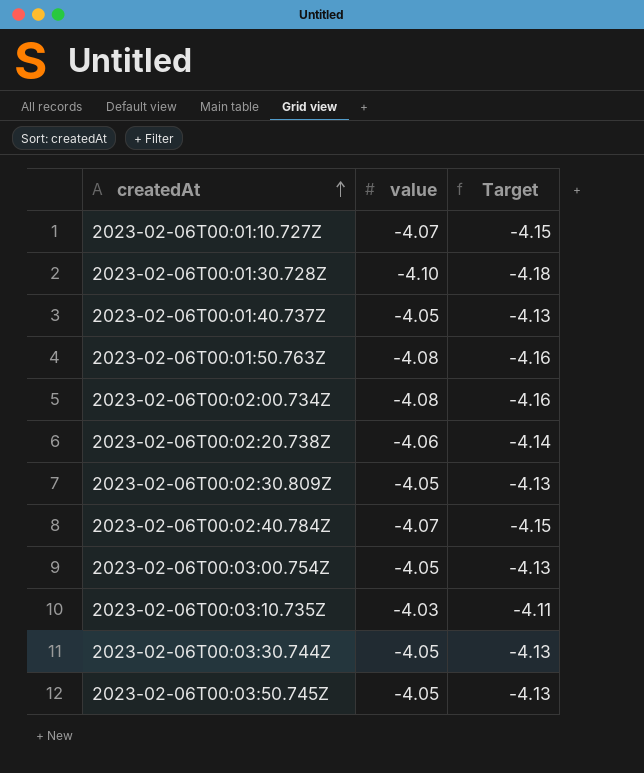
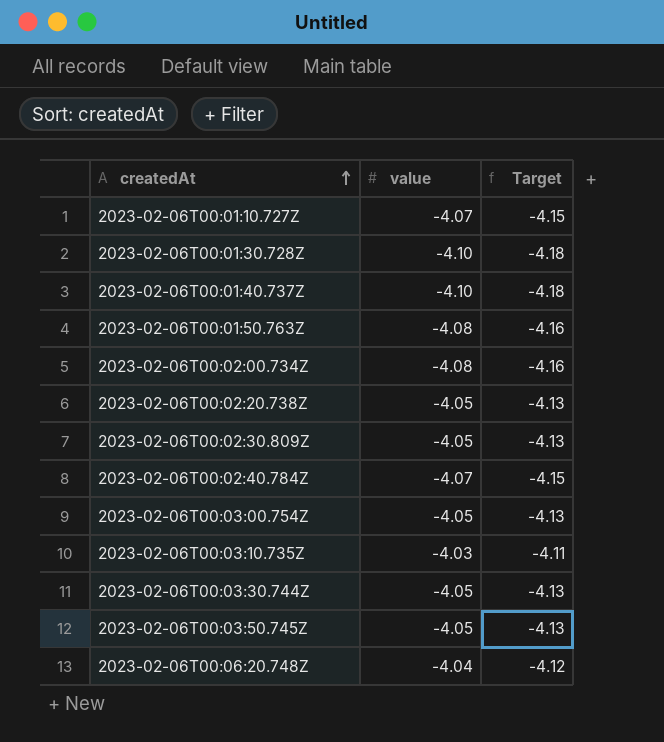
2023-02-06T00:01:40.737Z | value: -4.05 -> -4.10
2023-02-06T00:01:40.737Z | Target: -4.13 -> -4.18
2023-02-06T00:02:20.738Z | value: -4.06 -> -4.05
2023-02-06T00:02:20.738Z | Target: -4.14 -> -4.13
row 2023-02-06T00:06:20.748Z: none -> -4.04 | -4.12

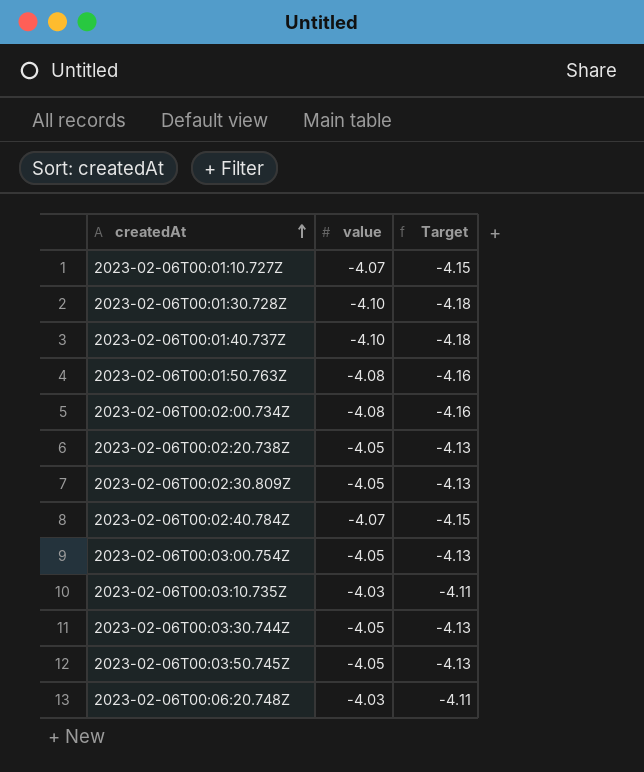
2023-02-06T00:06:20.748Z | value: -4.04 -> -4.03
2023-02-06T00:06:20.748Z | Target: -4.12 -> -4.11

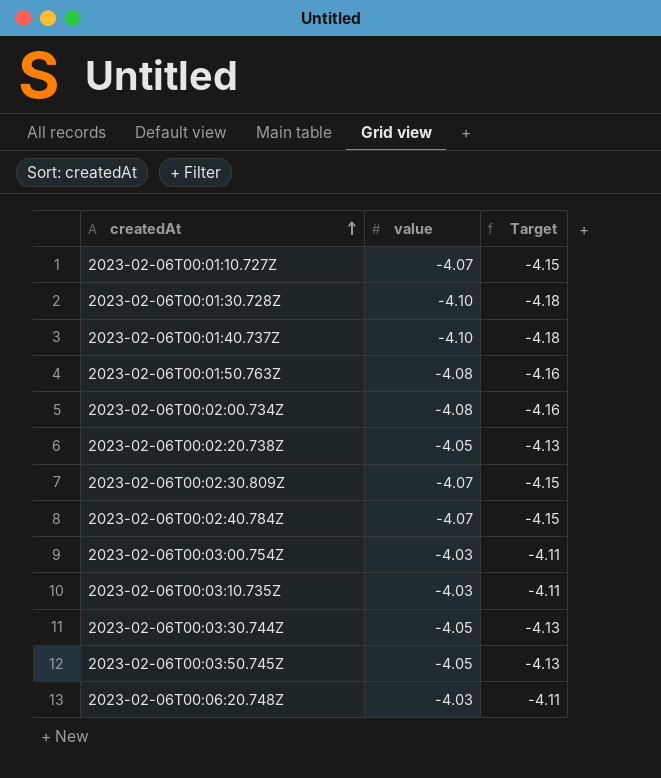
2023-02-06T00:02:30.809Z | value: -4.05 -> -4.07
2023-02-06T00:02:30.809Z | Target: -4.13 -> -4.15
2023-02-06T00:03:00.754Z | value: -4.05 -> -4.03
2023-02-06T00:03:00.754Z | Target: -4.13 -> -4.11

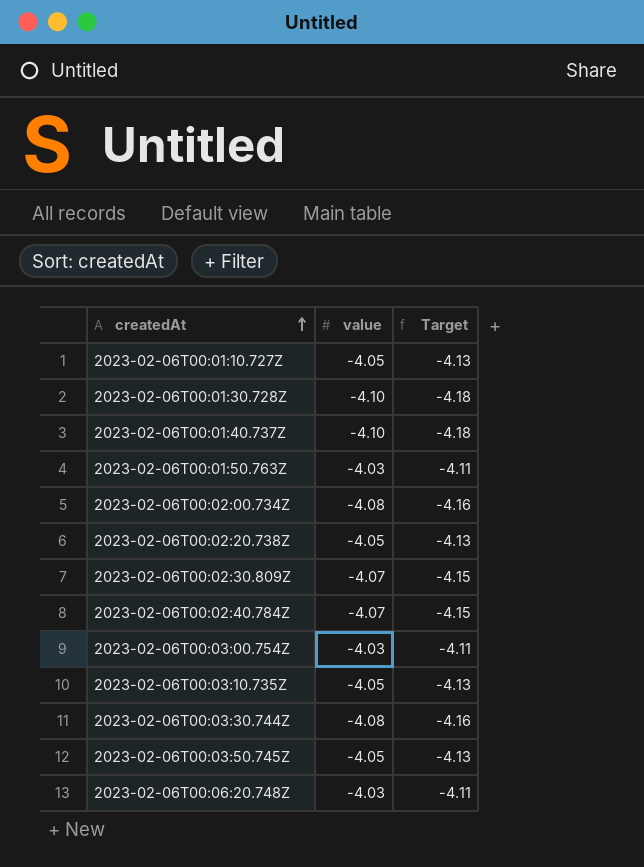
2023-02-06T00:01:10.727Z | value: -4.07 -> -4.05
2023-02-06T00:01:10.727Z | Target: -4.15 -> -4.13
2023-02-06T00:01:50.763Z | value: -4.08 -> -4.03
2023-02-06T00:01:50.763Z | Target: -4.16 -> -4.11
2023-02-06T00:03:10.735Z | value: -4.03 -> -4.05
2023-02-06T00:03:10.735Z | Target: -4.11 -> -4.13
2023-02-06T00:03:30.744Z | value: -4.05 -> -4.08
2023-02-06T00:03:30.744Z | Target: -4.13 -> -4.16

